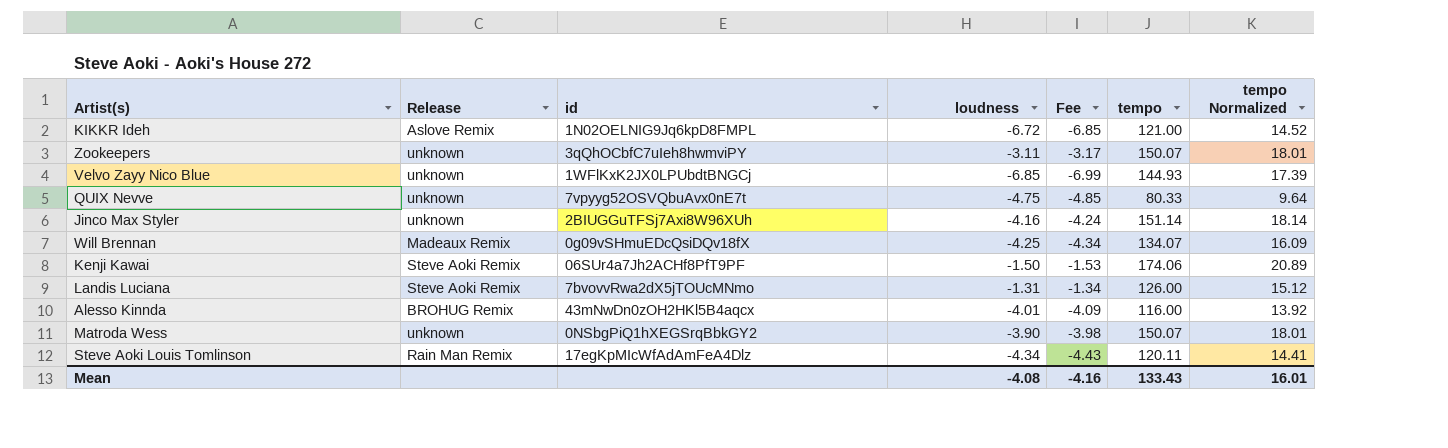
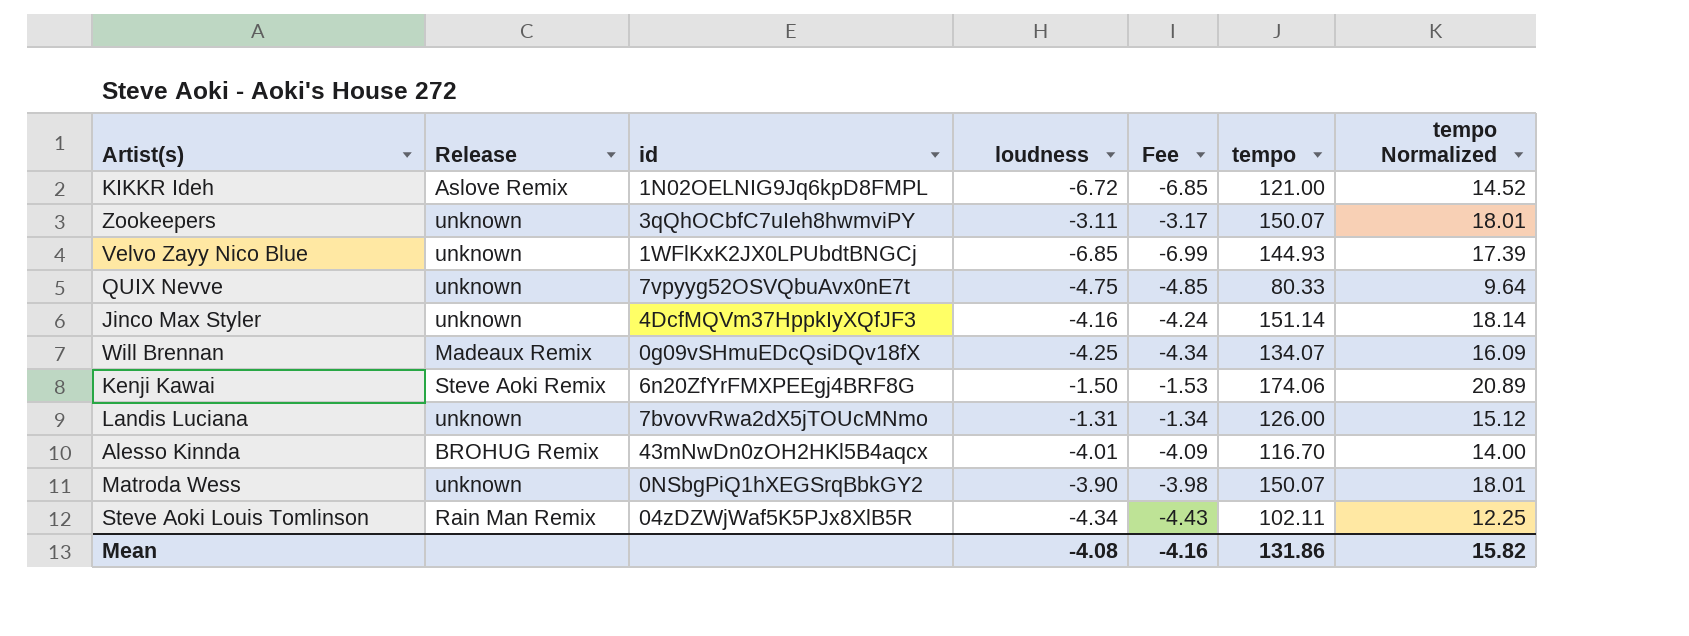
Jinco Max Styler | id: 2BIUGGuTFSj7Axi8W96XUh -> 4DcfMQVm37HppkIyXQfJF3
Kenji Kawai | id: 06SUr4a7Jh2ACHf8PfT9PF -> 6n20ZfYrFMXPEEgj4BRF8G
Landis Luciana | Release: Steve Aoki Remix -> unknown
Alesso Kinnda | tempo: 116.00 -> 116.70
Alesso Kinnda | tempo Normalized: 13.92 -> 14.00
Steve Aoki Louis Tomlinson | id: 17egKpMIcWfAdAmFeA4Dlz -> 04zDZWjWaf5K5PJx8XlB5R
Steve Aoki Louis Tomlinson | tempo: 120.11 -> 102.11
Steve Aoki Louis Tomlinson | tempo Normalized: 14.41 -> 12.25
Mean | tempo: 133.43 -> 131.86
Mean | tempo Normalized: 16.01 -> 15.82

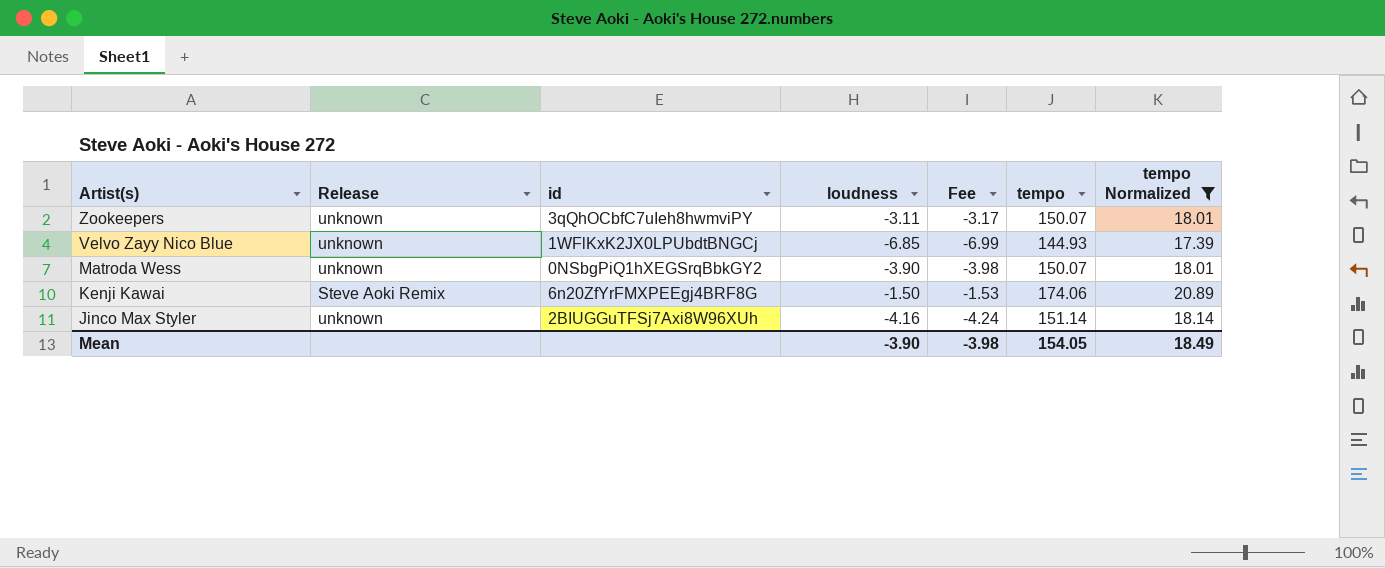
filter: none -> tempo Normalized >= 17.39
row order: none -> Artist(s) descending
Jinco Max Styler | id: 4DcfMQVm37HppkIyXQfJF3 -> 2BIUGGuTFSj7Axi8W96XUh
Mean | loudness: -4.08 -> -3.90
Mean | Fee: -4.16 -> -3.98
Mean | tempo: 131.86 -> 154.05
Mean | tempo Normalized: 15.82 -> 18.49

